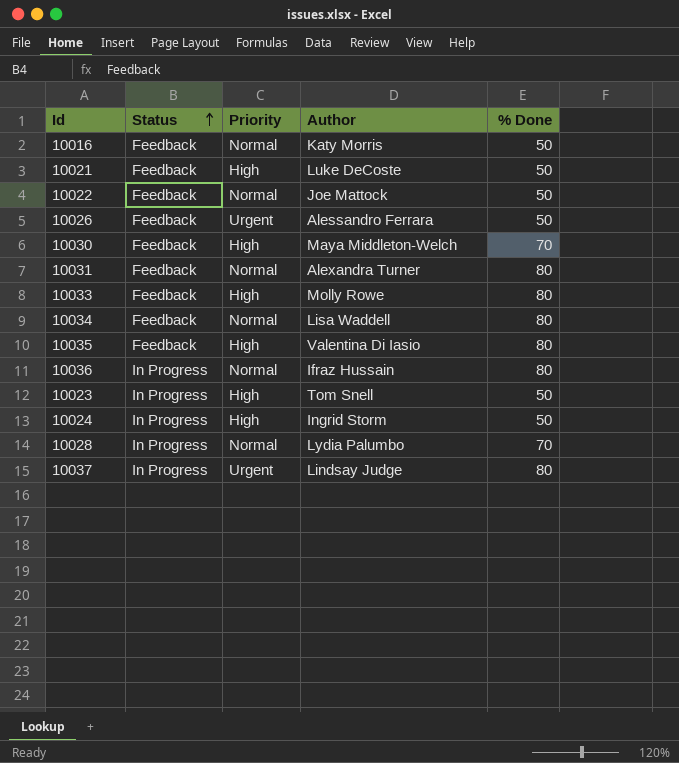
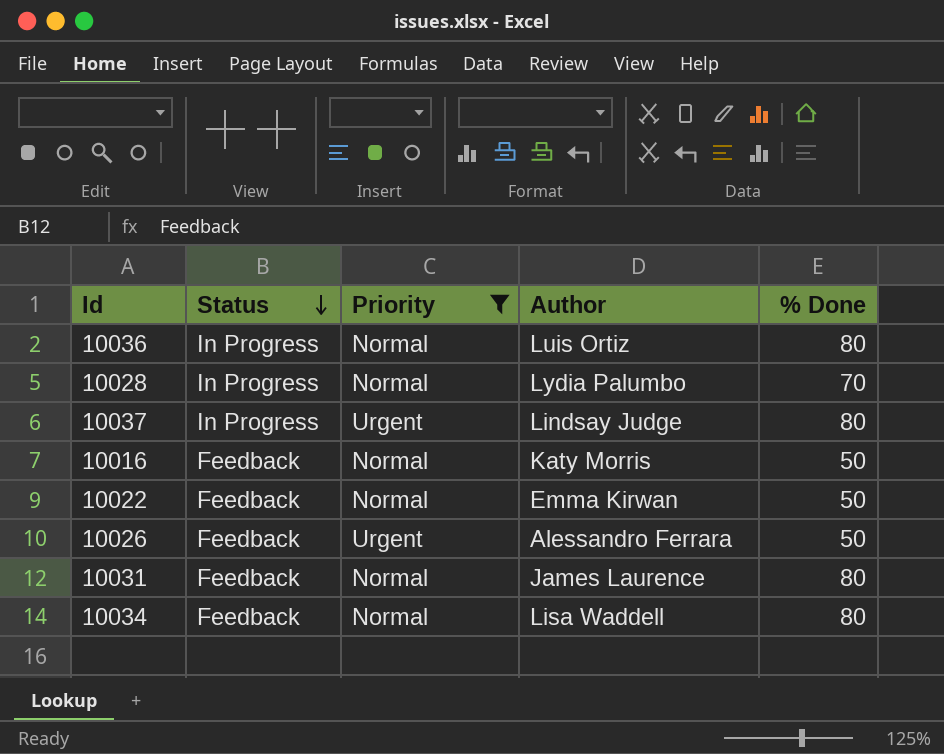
filter: none -> Priority != High
row order: Status ascending -> Status descending
10036 | Author: Ifraz Hussain -> Luis Ortiz
10022 | Author: Joe Mattock -> Emma Kirwan
10031 | Author: Alexandra Turner -> James Laurence

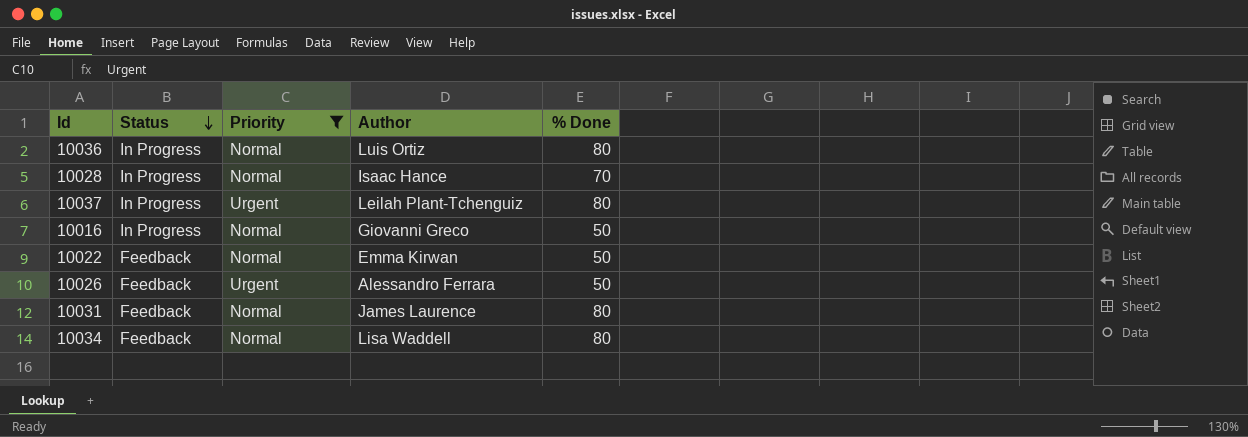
10028 | Author: Lydia Palumbo -> Isaac Hance
10037 | Author: Lindsay Judge -> Leilah Plant-Tchenguiz
10016 | Status: Feedback -> In Progress
10016 | Author: Katy Morris -> Giovanni Greco

